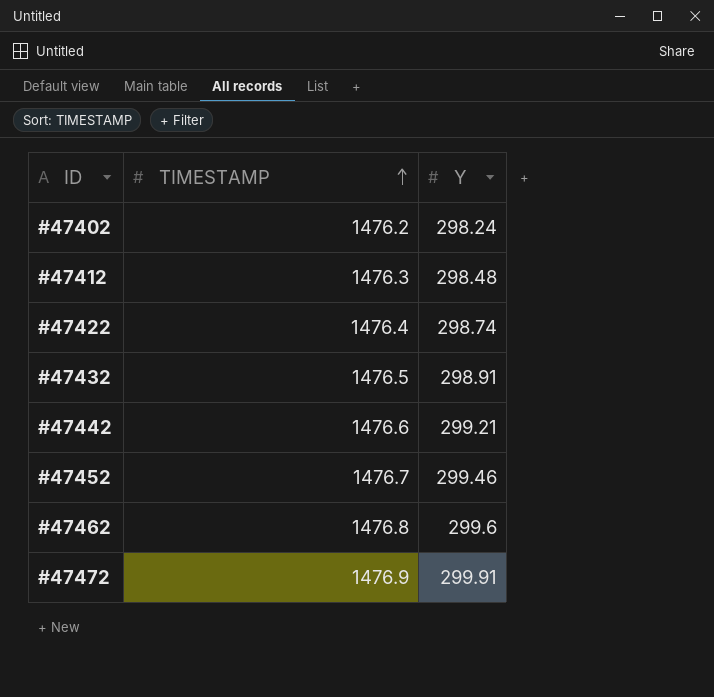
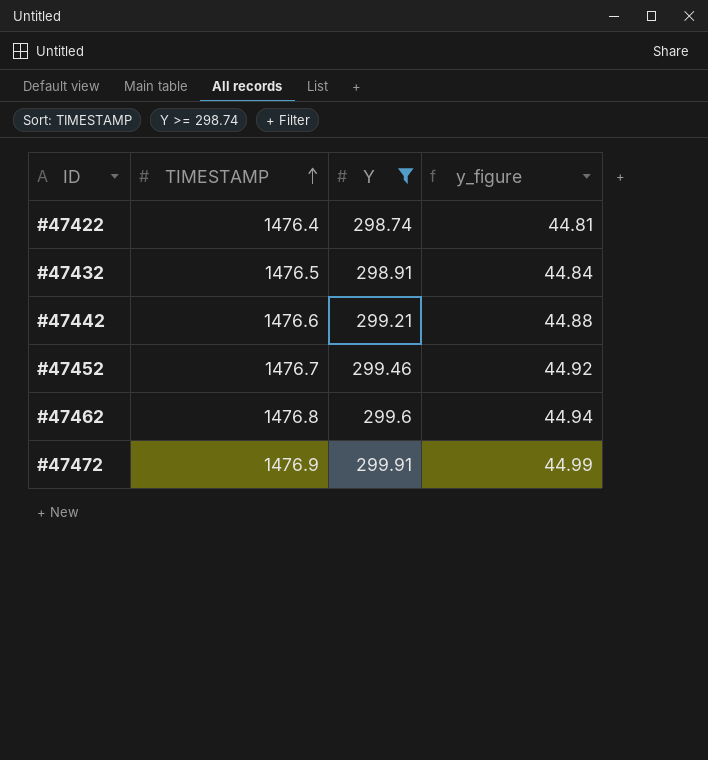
filter: none -> Y >= 298.74
column y_figure | formula: none -> [Y] * 0.15

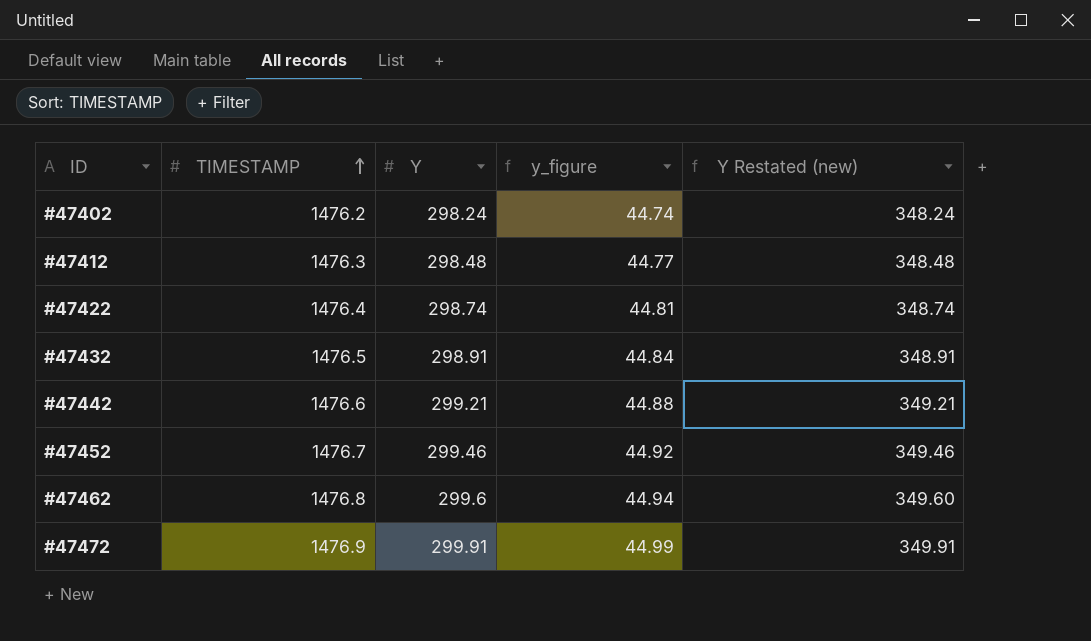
filter: Y >= 298.74 -> none
column Y Restated (new) | formula: none -> [Y] + 50

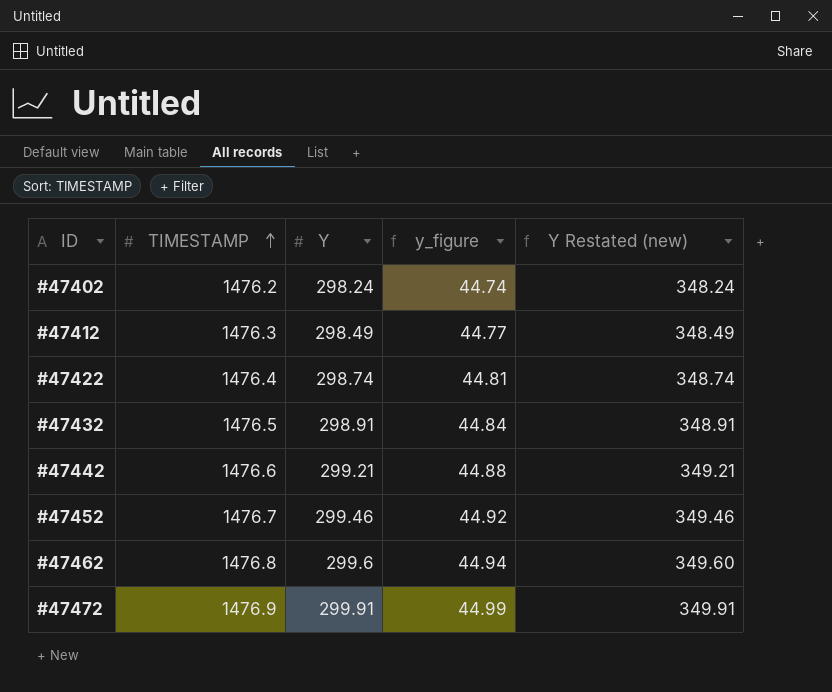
#47412 | Y: 298.48 -> 298.49
#47412 | Y Restated (new): 348.48 -> 348.49

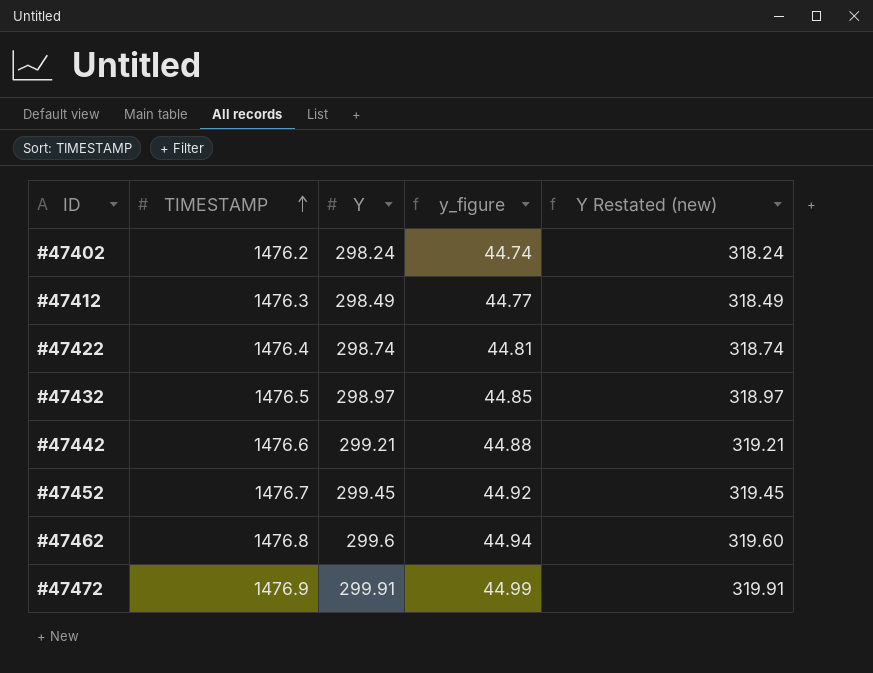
column Y Restated (new) | formula: [Y] + 50 -> [Y] + 20
#47432 | Y: 298.91 -> 298.97
#47432 | y_figure: 44.84 -> 44.85
#47452 | Y: 299.46 -> 299.45

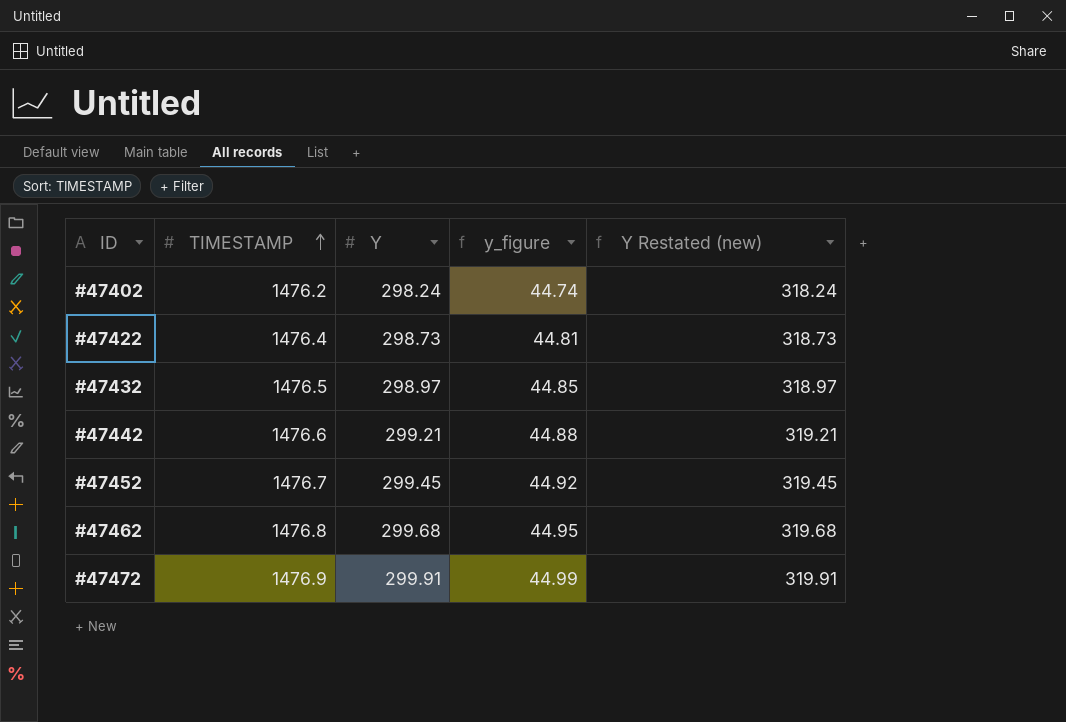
row #47412: 1476.3 | 298.49 | 44.77 | 318.49 -> none
#47422 | Y: 298.74 -> 298.73
#47422 | Y Restated (new): 318.74 -> 318.73
#47462 | Y: 299.6 -> 299.68
#47462 | y_figure: 44.94 -> 44.95
#47462 | Y Restated (new): 319.60 -> 319.68

